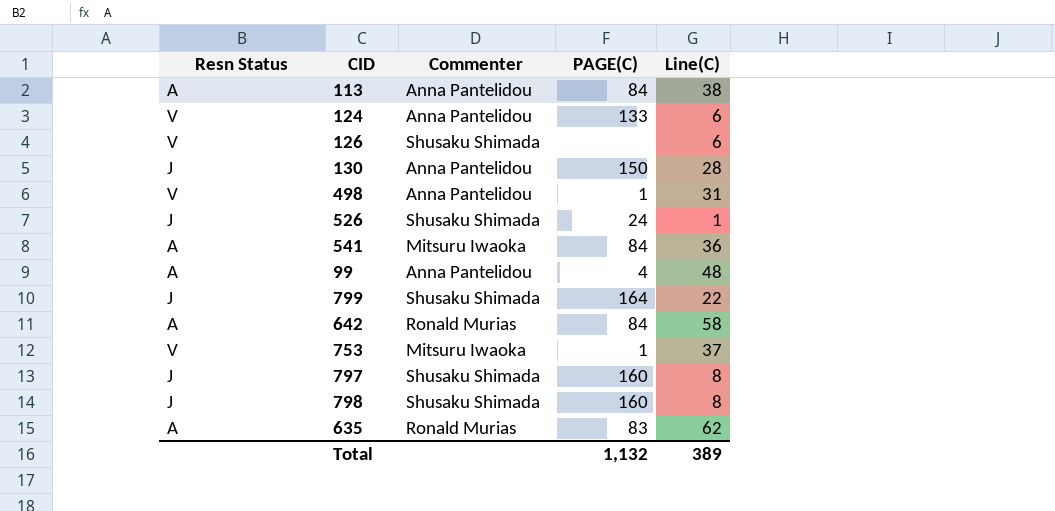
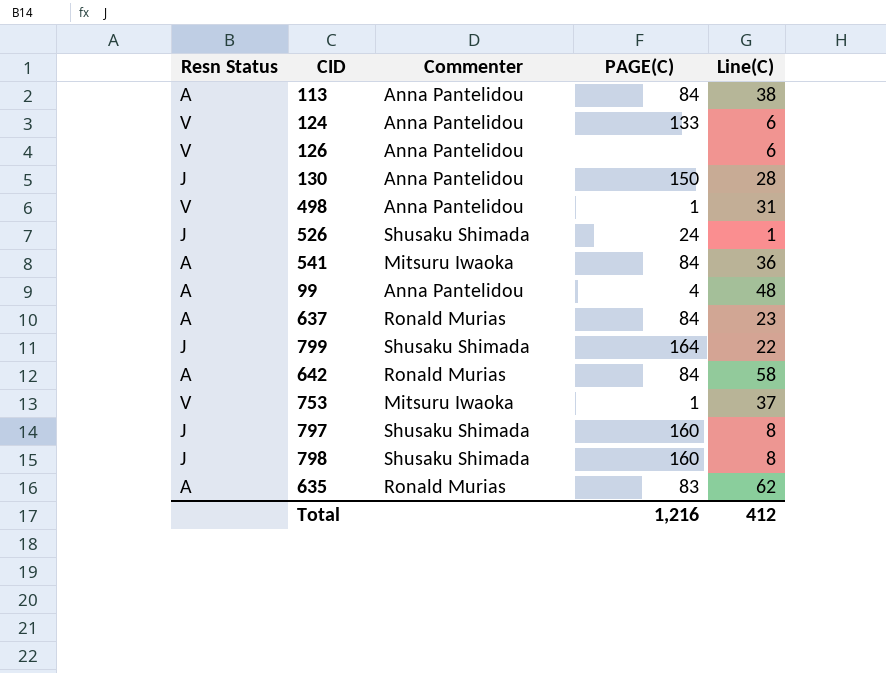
126 | Commenter: Shusaku Shimada -> Anna Pantelidou
row 637: none -> A | Ronald Murias | 84 | 23
Total | PAGE(C): 1,132 -> 1,216
Total | Line(C): 389 -> 412

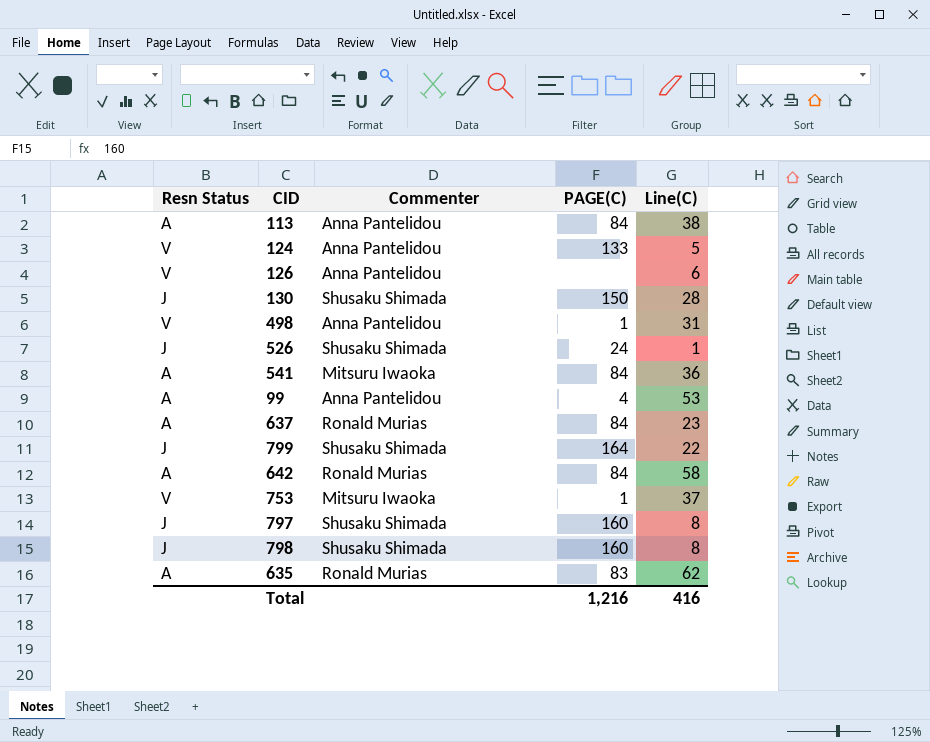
124 | Line(C): 6 -> 5
130 | Commenter: Anna Pantelidou -> Shusaku Shimada
99 | Line(C): 48 -> 53
Total | Line(C): 412 -> 416

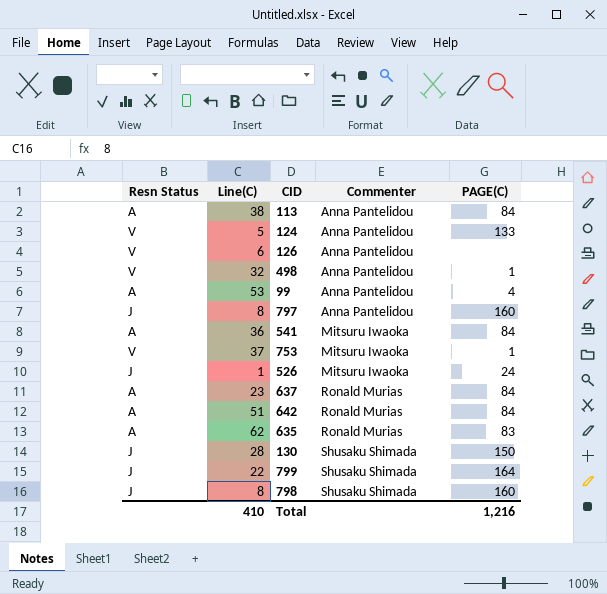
row order: none -> Commenter ascending
column Line(C) | position: 5 -> 2
498 | Line(C): 31 -> 32
797 | Commenter: Shusaku Shimada -> Anna Pantelidou
526 | Commenter: Shusaku Shimada -> Mitsuru Iwaoka
642 | Line(C): 58 -> 51
Total | Line(C): 416 -> 410

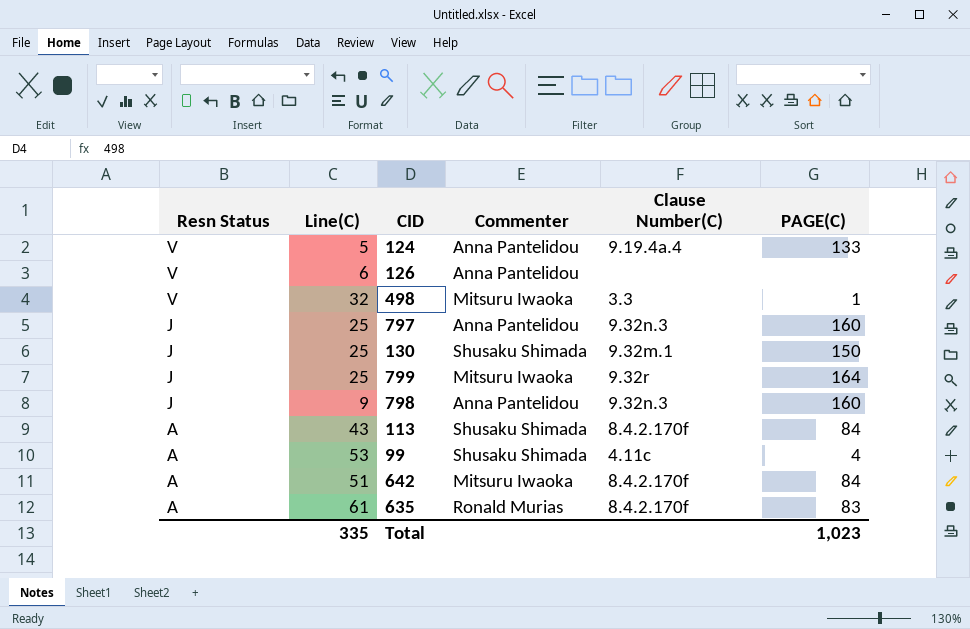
row order: Commenter ascending -> Resn Status descending
column Clause Number(C) | position: none -> 5
row 541: A | 36 | Mitsuru Iwaoka | 84 -> none
row 753: V | 37 | Mitsuru Iwaoka | 1 -> none
row 526: J | 1 | Mitsuru Iwaoka | 24 -> none
row 637: A | 23 | Ronald Murias | 84 -> none
498 | Commenter: Anna Pantelidou -> Mitsuru Iwaoka
797 | Line(C): 8 -> 25
130 | Line(C): 28 -> 25
799 | Line(C): 22 -> 25
799 | Commenter: Shusaku Shimada -> Mitsuru Iwaoka
798 | Line(C): 8 -> 9
798 | Commenter: Shusaku Shimada -> Anna Pantelidou
113 | Line(C): 38 -> 43
113 | Commenter: Anna Pantelidou -> Shusaku Shimada
99 | Commenter: Anna Pantelidou -> Shusaku Shimada
642 | Commenter: Ronald Murias -> Mitsuru Iwaoka
635 | Line(C): 62 -> 61
Total | Line(C): 410 -> 335
Total | PAGE(C): 1,216 -> 1,023

